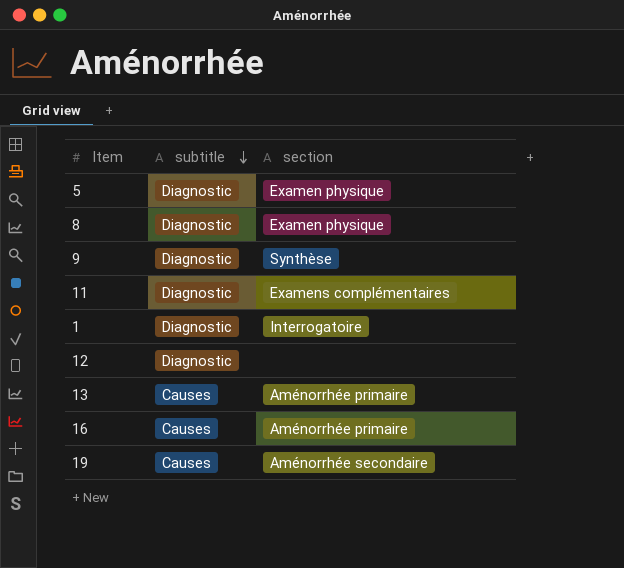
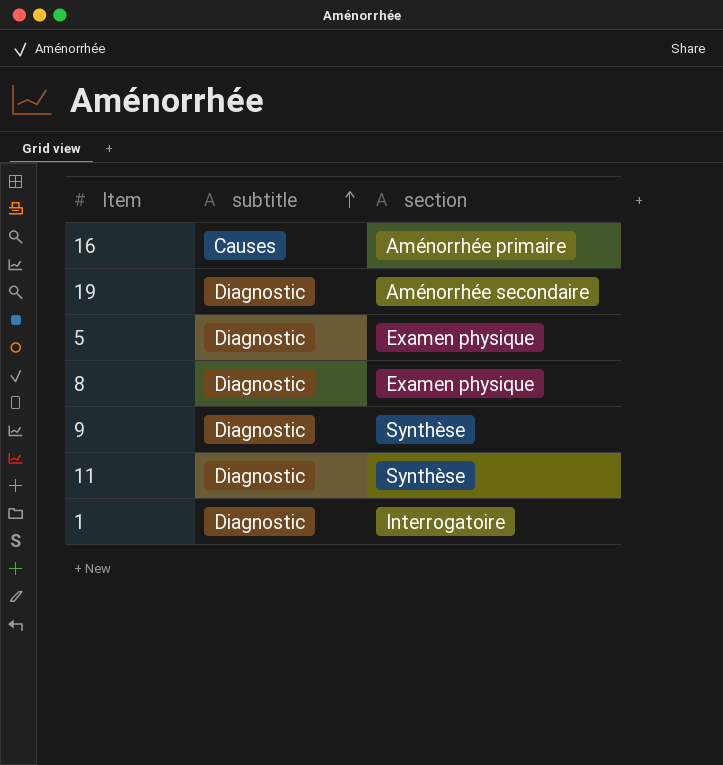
row order: subtitle descending -> subtitle ascending
row 12: Diagnostic | none -> none
row 13: Causes | Aménorrhée primaire -> none
19 | subtitle: Causes -> Diagnostic
11 | section: Examens complémentaires -> Synthèse

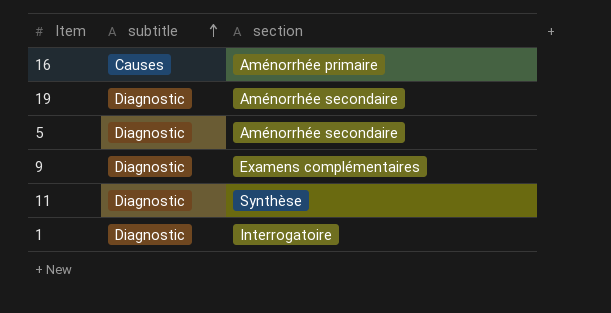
row 8: Diagnostic | Examen physique -> none
5 | section: Examen physique -> Aménorrhée secondaire
9 | section: Synthèse -> Examens complémentaires

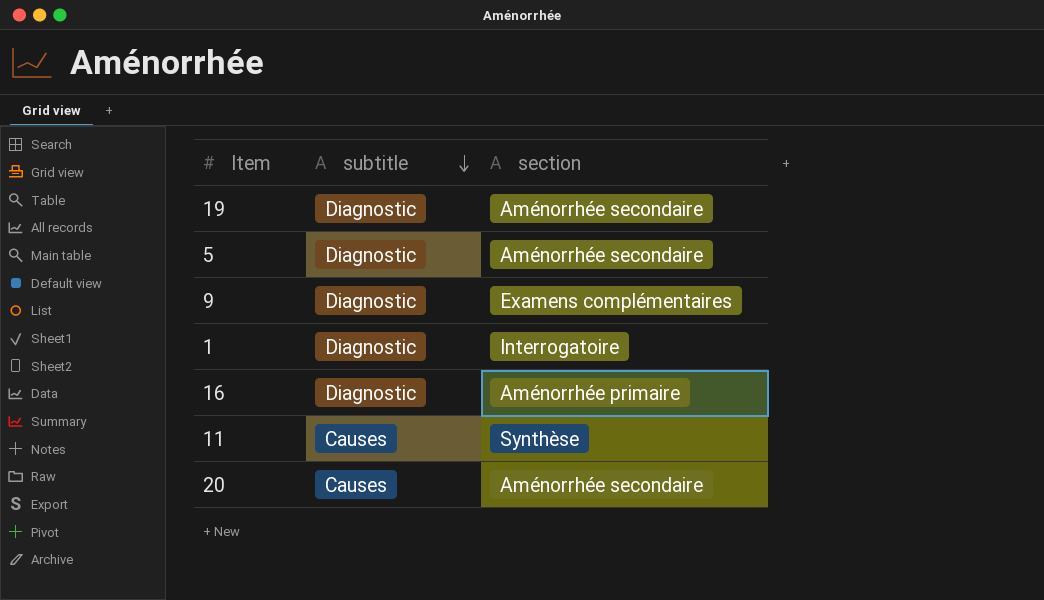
row order: subtitle ascending -> subtitle descending
16 | subtitle: Causes -> Diagnostic
11 | subtitle: Diagnostic -> Causes
row 20: none -> Causes | Aménorrhée secondaire

